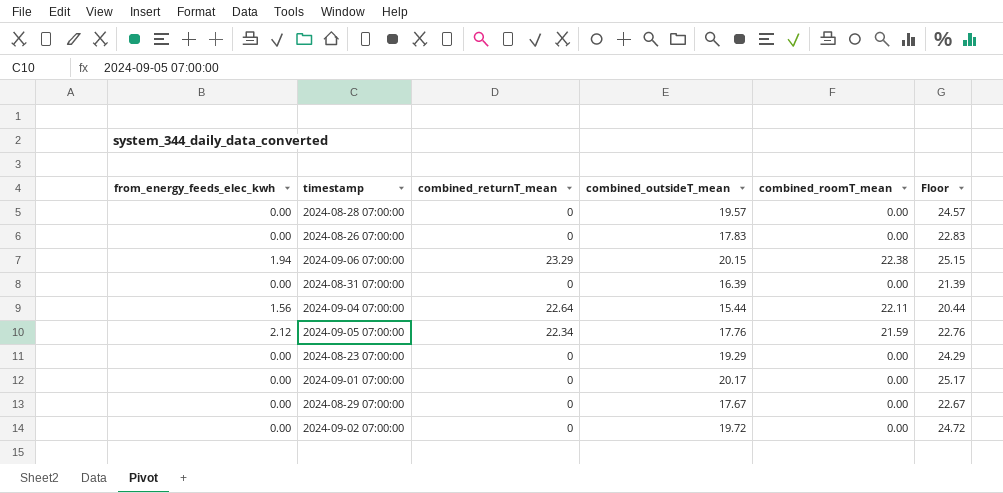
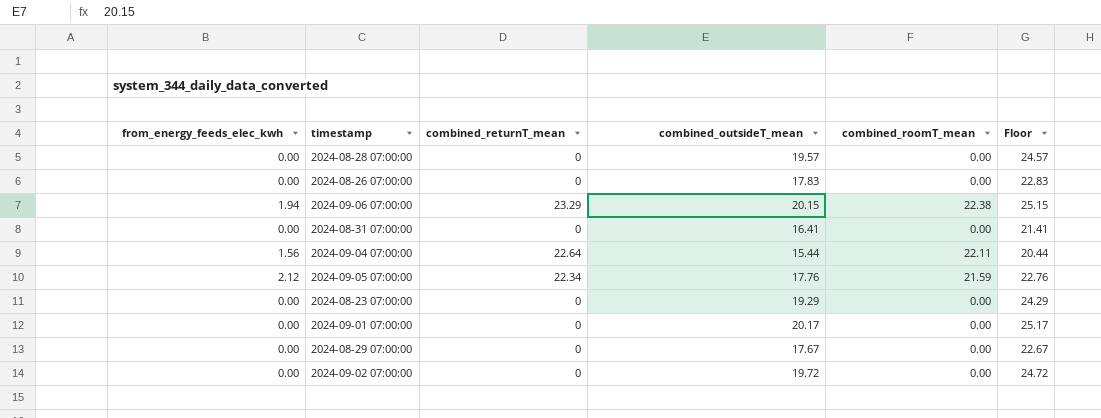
2024-08-31 07:00:00 | combined_outsideT_mean: 16.39 -> 16.41
2024-08-31 07:00:00 | Floor: 21.39 -> 21.41

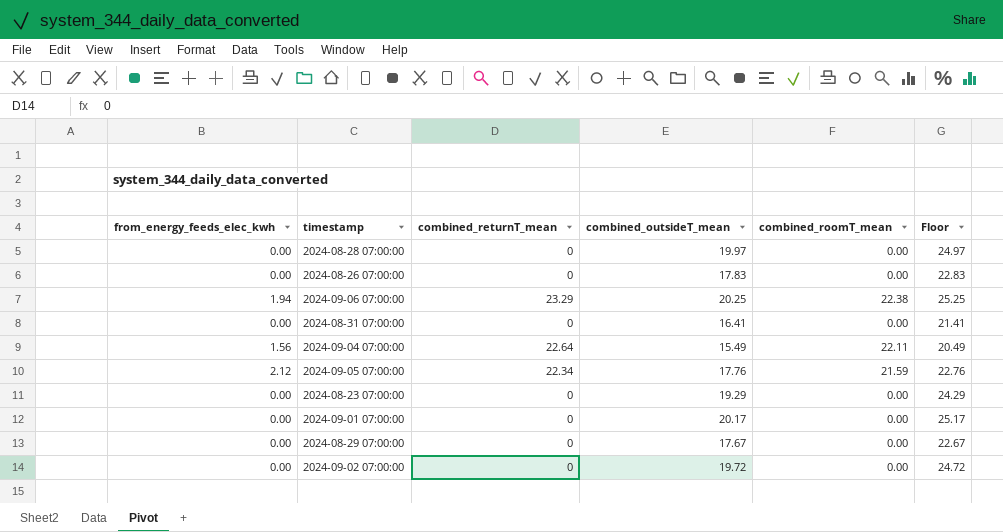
2024-08-28 07:00:00 | combined_outsideT_mean: 19.57 -> 19.97
2024-08-28 07:00:00 | Floor: 24.57 -> 24.97
2024-09-06 07:00:00 | combined_outsideT_mean: 20.15 -> 20.25
2024-09-06 07:00:00 | Floor: 25.15 -> 25.25
2024-09-04 07:00:00 | combined_outsideT_mean: 15.44 -> 15.49
2024-09-04 07:00:00 | Floor: 20.44 -> 20.49

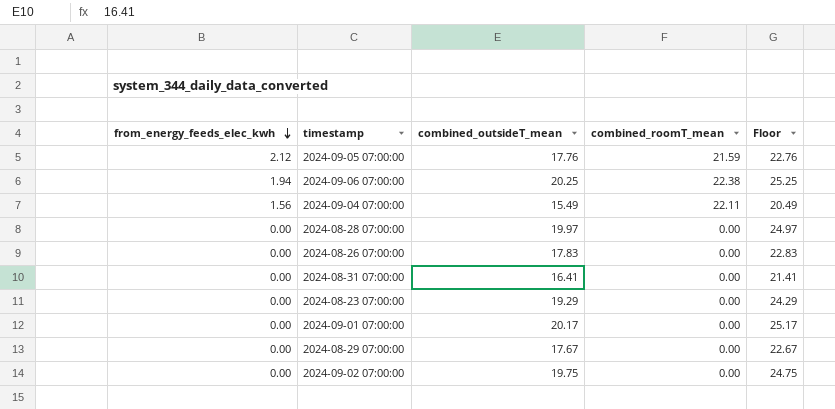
row order: none -> from_energy_feeds_elec_kwh descending
column combined_returnT_mean | position: 3 -> none
2024-09-02 07:00:00 | combined_outsideT_mean: 19.72 -> 19.75
2024-09-02 07:00:00 | Floor: 24.72 -> 24.75

